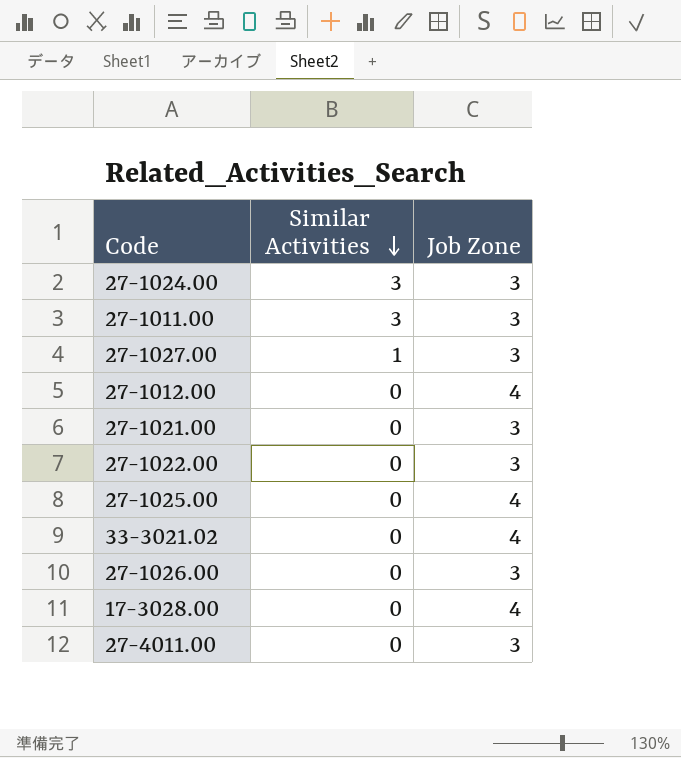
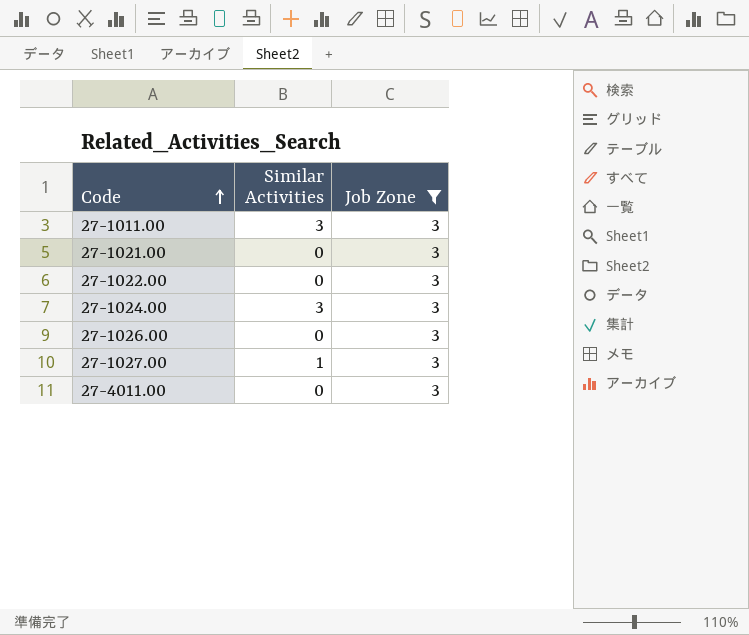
filter: none -> Job Zone = 3
row order: Similar Activities descending -> Code ascending

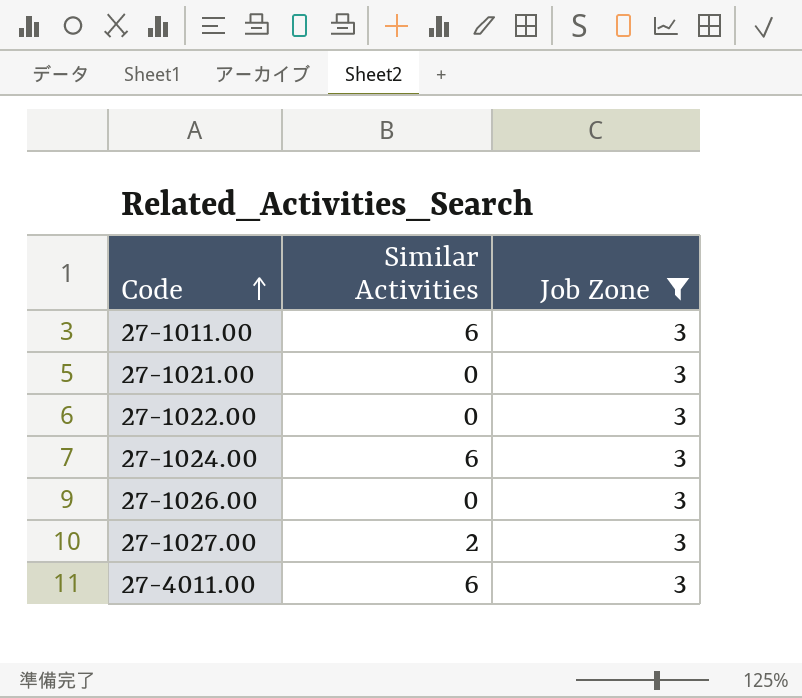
27-1011.00 | Similar Activities: 3 -> 6
27-1024.00 | Similar Activities: 3 -> 6
27-1027.00 | Similar Activities: 1 -> 2
27-4011.00 | Similar Activities: 0 -> 6

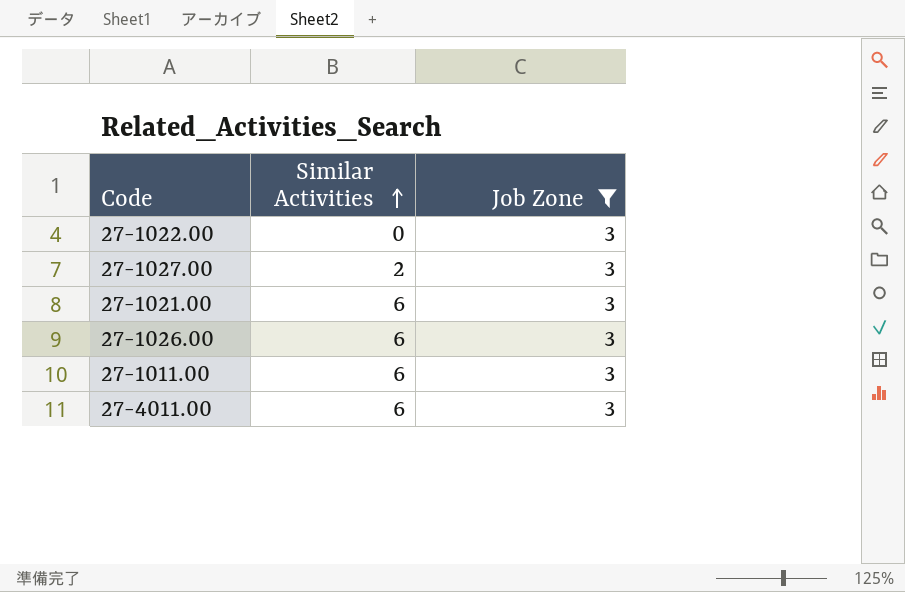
row order: Code ascending -> Similar Activities ascending
row 27-1024.00: 6 | 3 -> none
27-1021.00 | Similar Activities: 0 -> 6
27-1026.00 | Similar Activities: 0 -> 6

